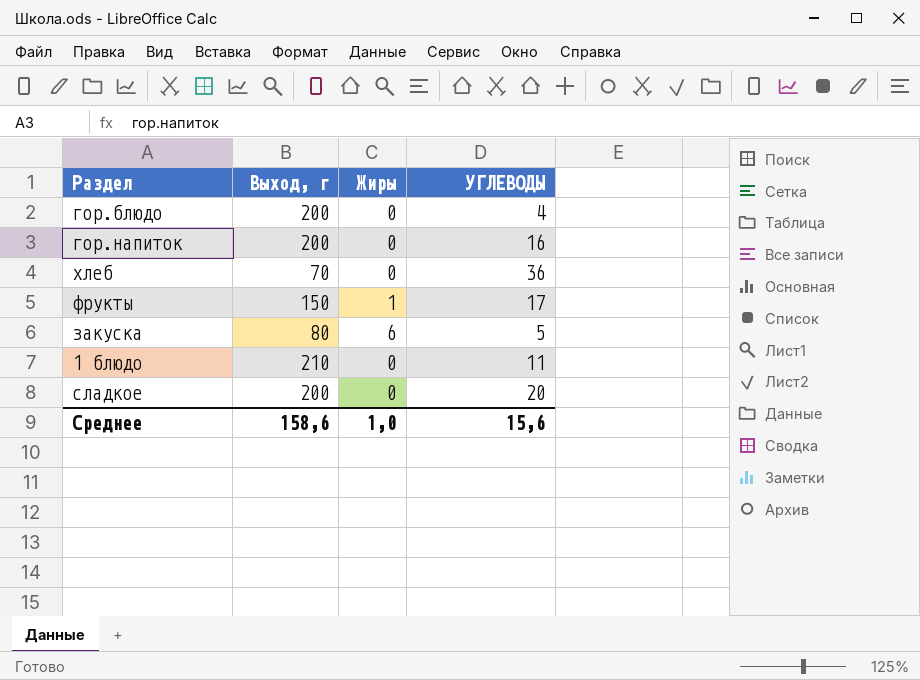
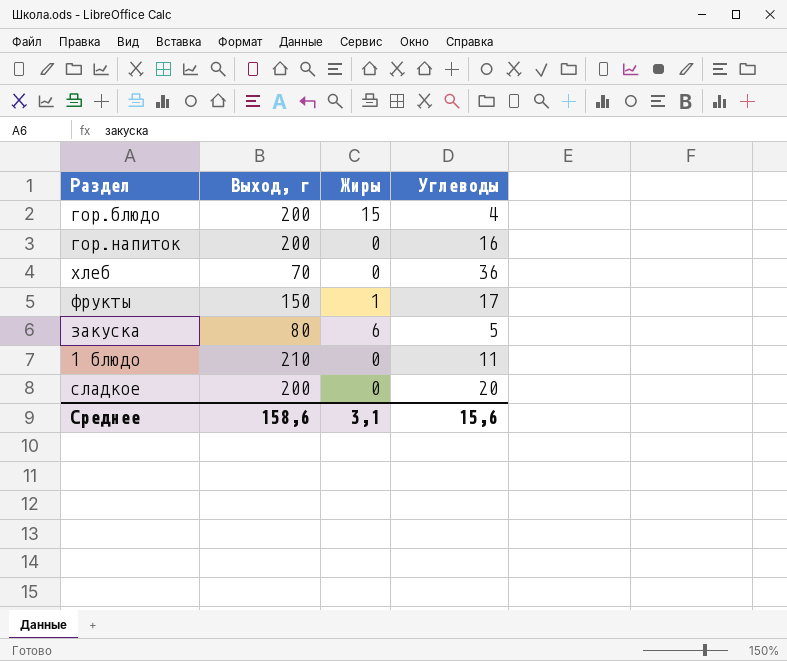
column name: УГЛЕВОДЫ -> Углеводы
гор.блюдо | Жиры: 0 -> 15
Среднее | Жиры: 1,0 -> 3,1

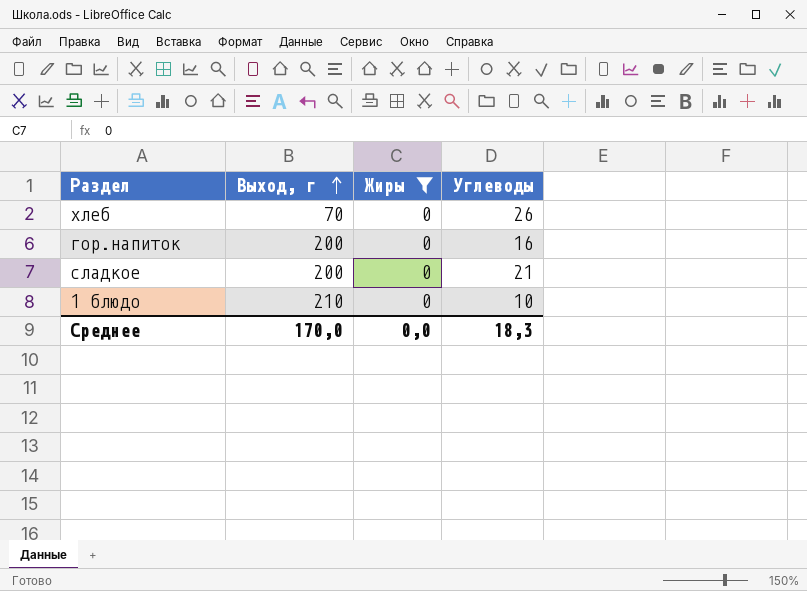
filter: none -> Жиры = 0
row order: none -> Выход, г ascending
хлеб | Углеводы: 36 -> 26
сладкое | Углеводы: 20 -> 21
1 блюдо | Углеводы: 11 -> 10
Среднее | Выход, г: 158,6 -> 170,0
Среднее | Жиры: 3,1 -> 0,0
Среднее | Углеводы: 15,6 -> 18,3

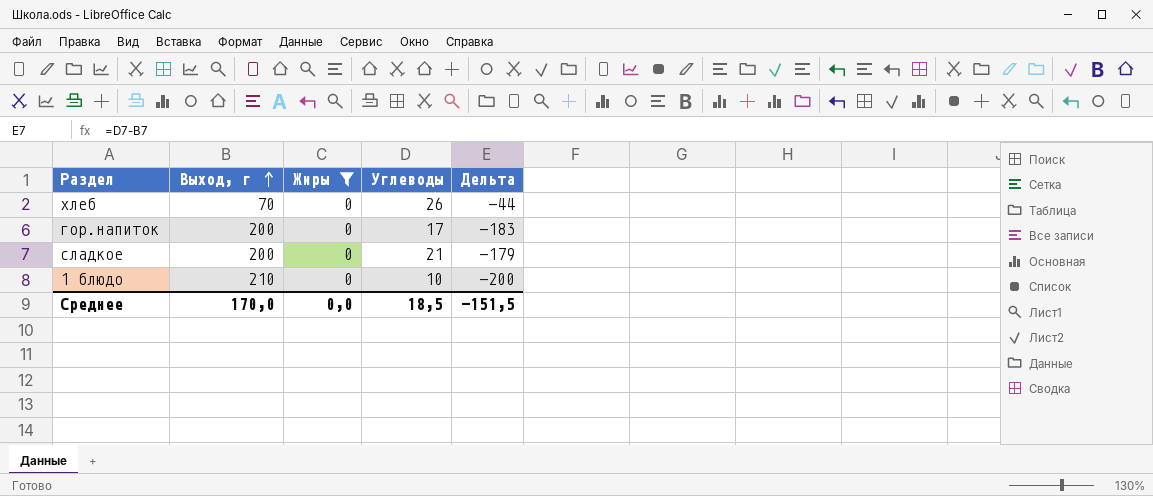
column Дельта | formula: none -> [Углеводы] - [Выход, г]
гор.напиток | Углеводы: 16 -> 17
Среднее | Углеводы: 18,3 -> 18,5

